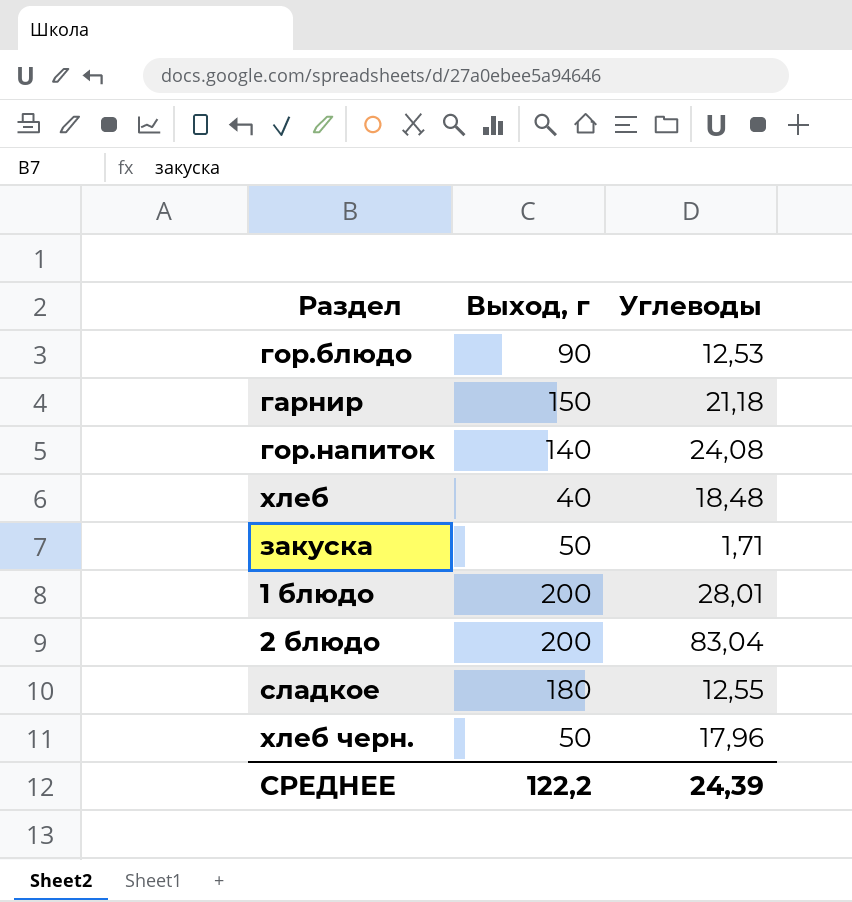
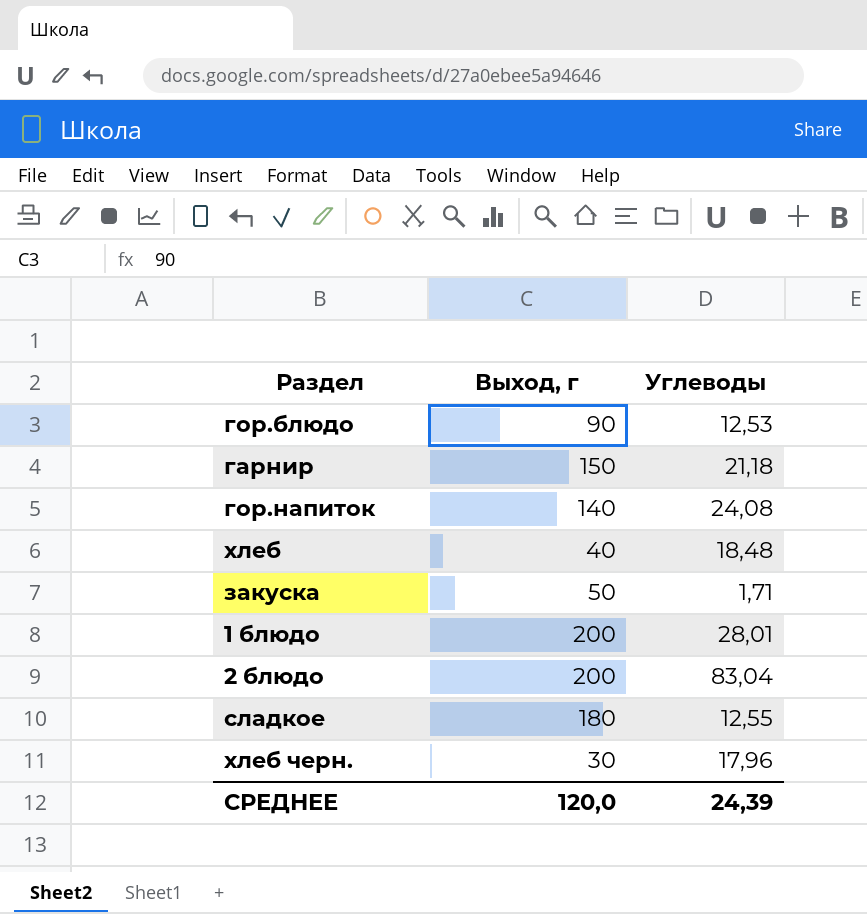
хлеб черн. | Выход, г: 50 -> 30
СРЕДНЕЕ | Выход, г: 122,2 -> 120,0

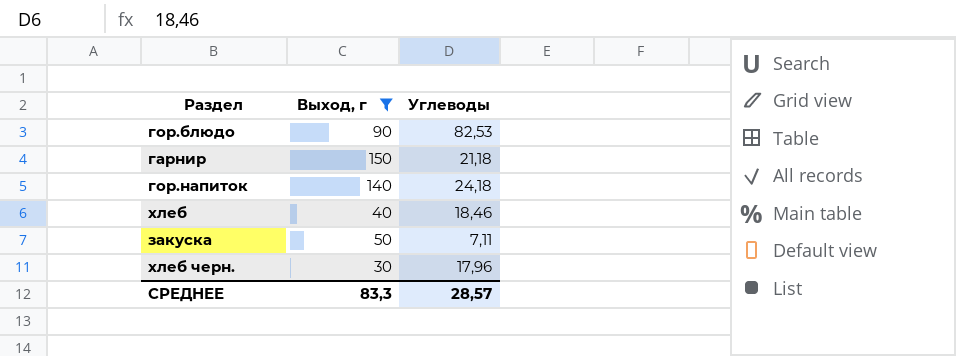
filter: none -> Выход, г <= 150
гор.блюдо | Углеводы: 12,53 -> 82,53
гор.напиток | Углеводы: 24,08 -> 24,18
хлеб | Углеводы: 18,48 -> 18,46
закуска | Углеводы: 1,71 -> 7,11
СРЕДНЕЕ | Выход, г: 120,0 -> 83,3
СРЕДНЕЕ | Углеводы: 24,39 -> 28,57

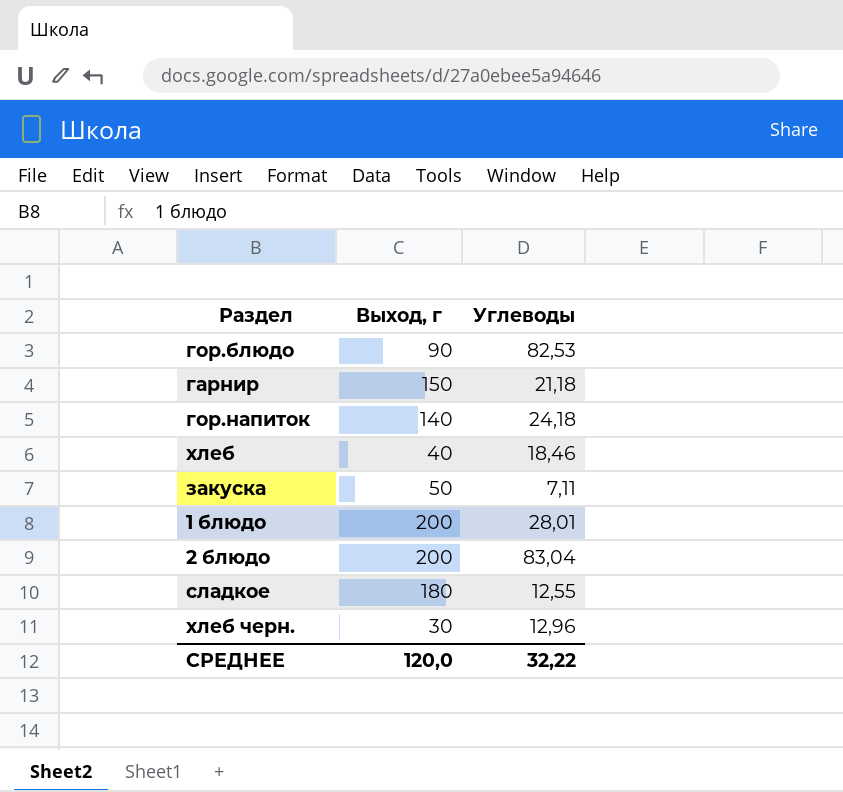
filter: Выход, г <= 150 -> none
хлеб черн. | Углеводы: 17,96 -> 12,96
СРЕДНЕЕ | Выход, г: 83,3 -> 120,0
СРЕДНЕЕ | Углеводы: 28,57 -> 32,22

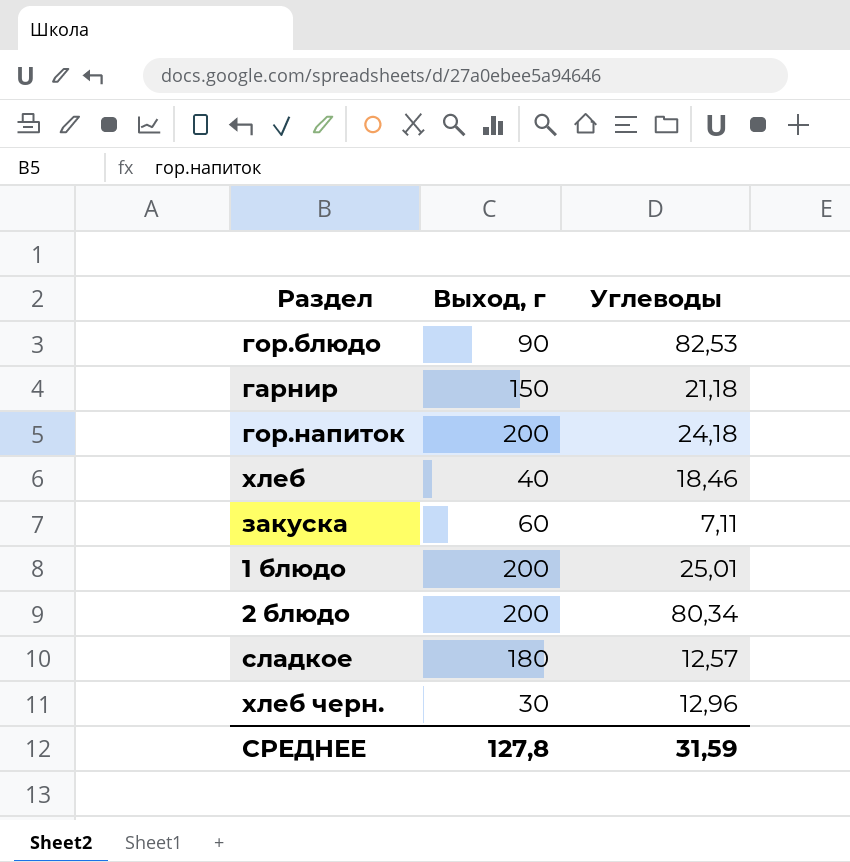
гор.напиток | Выход, г: 140 -> 200
закуска | Выход, г: 50 -> 60
1 блюдо | Углеводы: 28,01 -> 25,01
2 блюдо | Углеводы: 83,04 -> 80,34
сладкое | Углеводы: 12,55 -> 12,57
СРЕДНЕЕ | Выход, г: 120,0 -> 127,8
СРЕДНЕЕ | Углеводы: 32,22 -> 31,59

